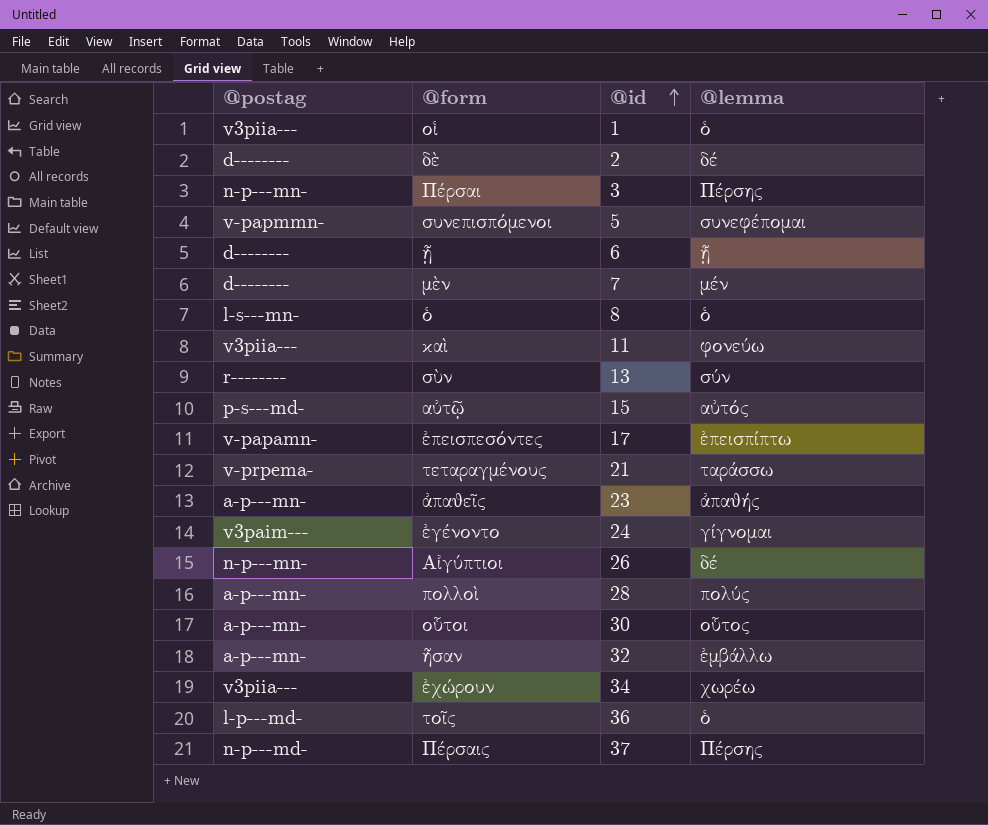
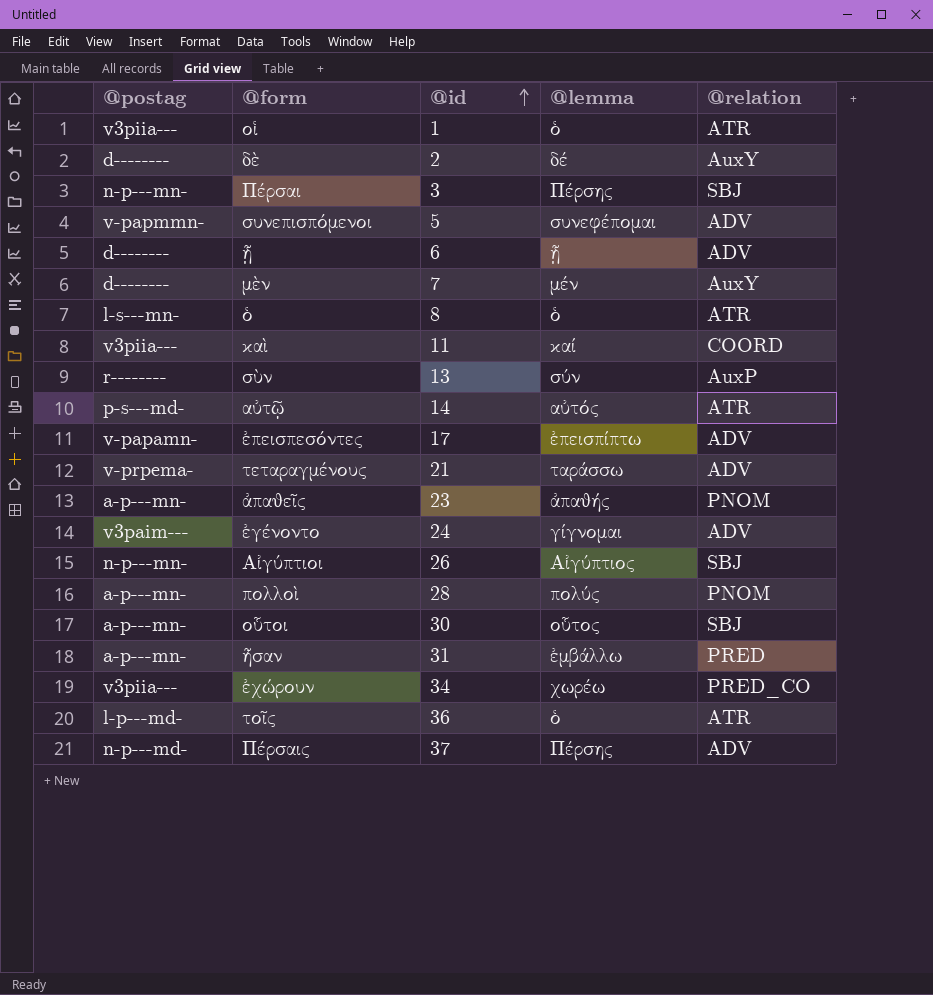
column @relation | position: none -> 5
καὶ | @lemma: φονεύω -> καί
αὐτῷ | @id: 15 -> 14
Αἰγύπτιοι | @lemma: δέ -> Αἰγύπτιος
ἦσαν | @id: 32 -> 31

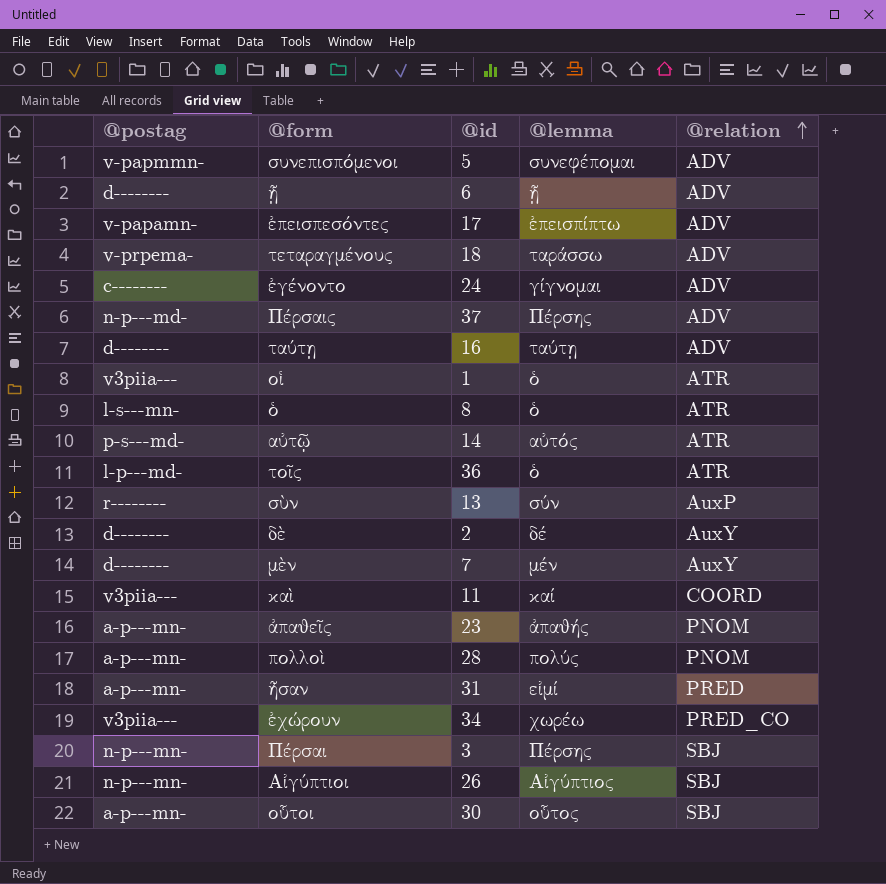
row order: @id ascending -> @relation ascending
τεταραγμένους | @id: 21 -> 18
ἐγένοντο | @postag: v3paim--- -> c--------
row ταύτῃ: none -> d-------- | 16 | ταύτῃ | ADV
ἦσαν | @lemma: ἐμβάλλω -> εἰμί

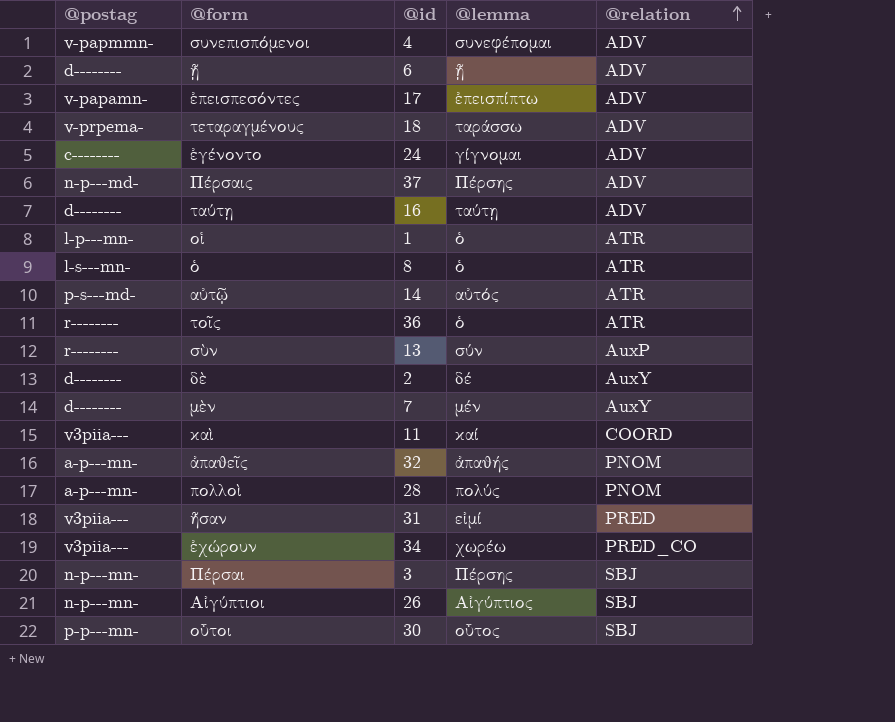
συνεπισπόμενοι | @id: 5 -> 4
οἱ | @postag: v3piia--- -> l-p---mn-
τοῖς | @postag: l-p---md- -> r--------
ἀπαθεῖς | @id: 23 -> 32
ἦσαν | @postag: a-p---mn- -> v3piia---
οὗτοι | @postag: a-p---mn- -> p-p---mn-

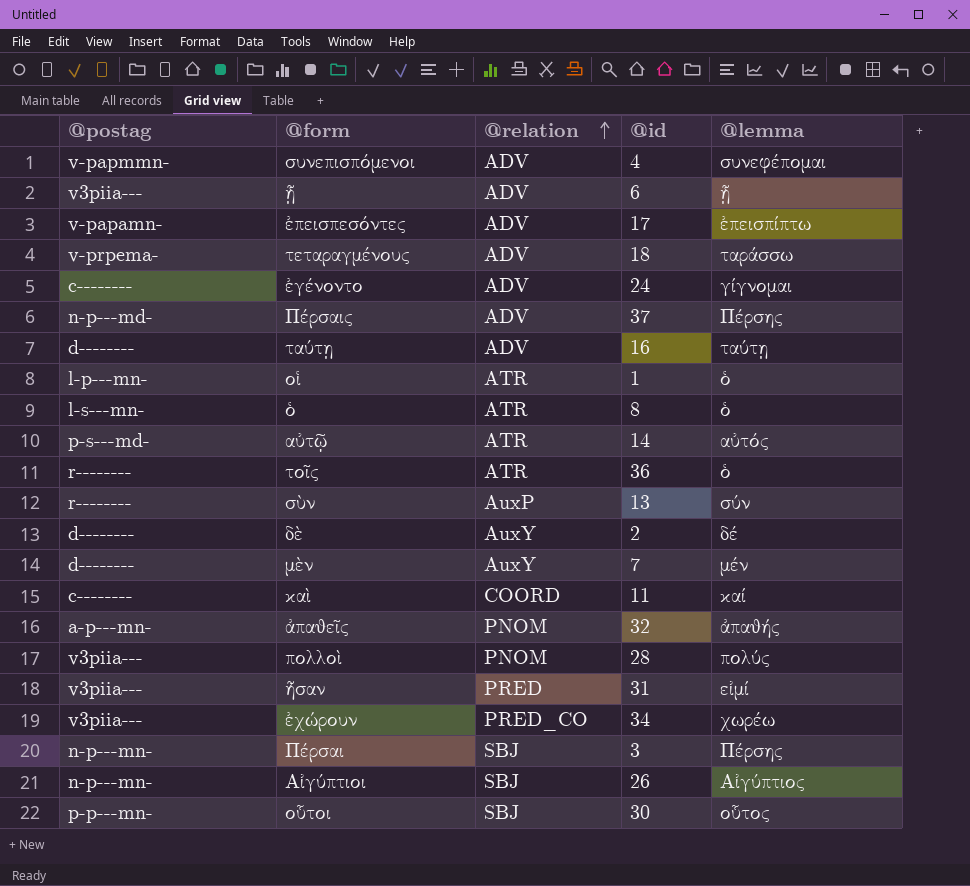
column @relation | position: 5 -> 3
ᾗ | @postag: d-------- -> v3piia---
καὶ | @postag: v3piia--- -> c--------
πολλοὶ | @postag: a-p---mn- -> v3piia---

